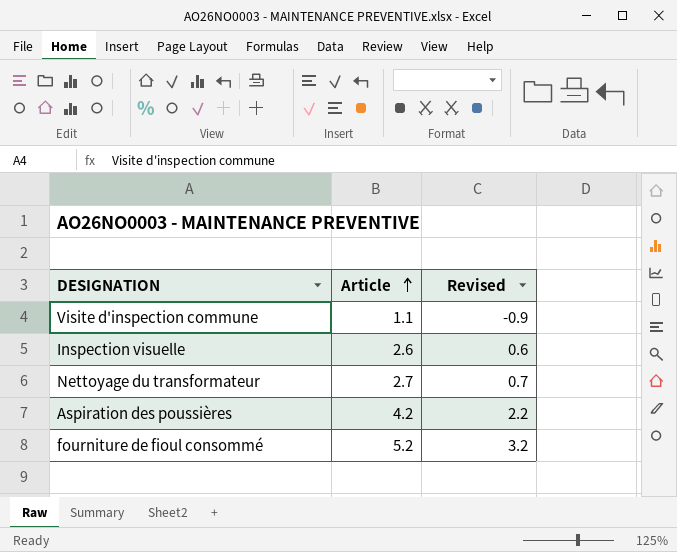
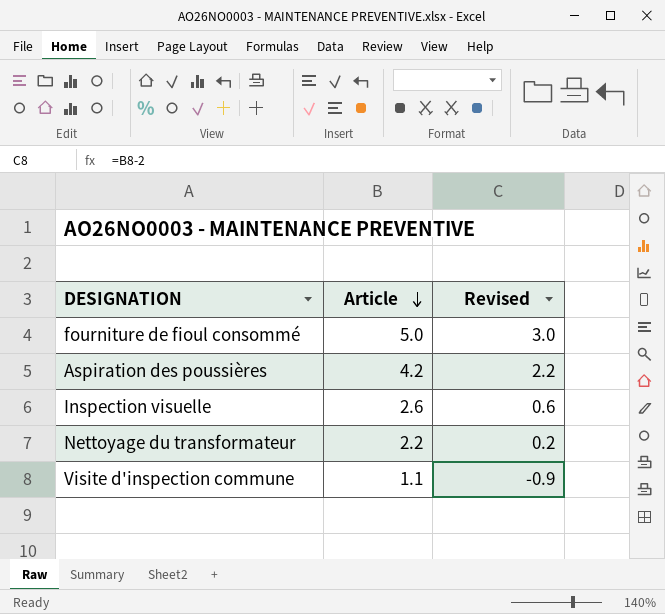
row order: Article ascending -> Article descending
fourniture de fioul consommé | Article: 5.2 -> 5.0
fourniture de fioul consommé | Revised: 3.2 -> 3.0
Nettoyage du transformateur | Article: 2.7 -> 2.2
Nettoyage du transformateur | Revised: 0.7 -> 0.2

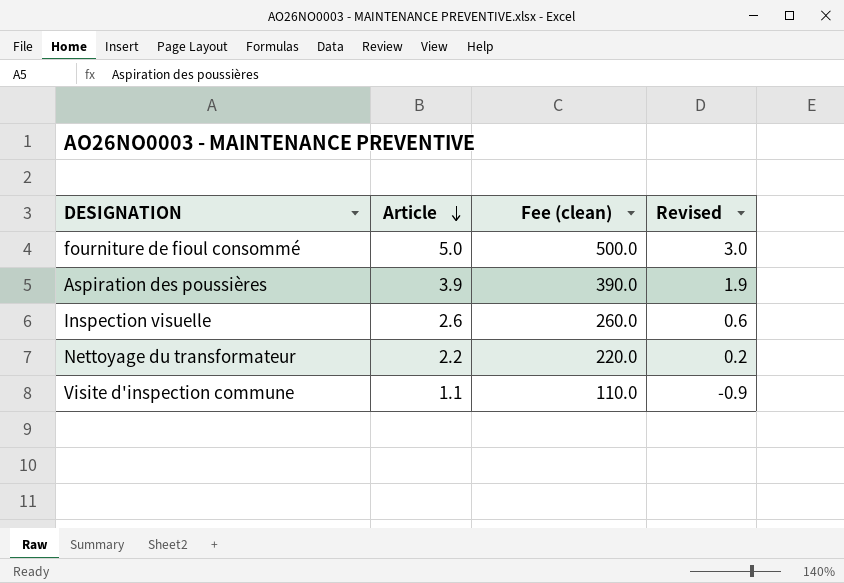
column Fee (clean) | formula: none -> [Article] * 100
Aspiration des poussières | Article: 4.2 -> 3.9
Aspiration des poussières | Revised: 2.2 -> 1.9

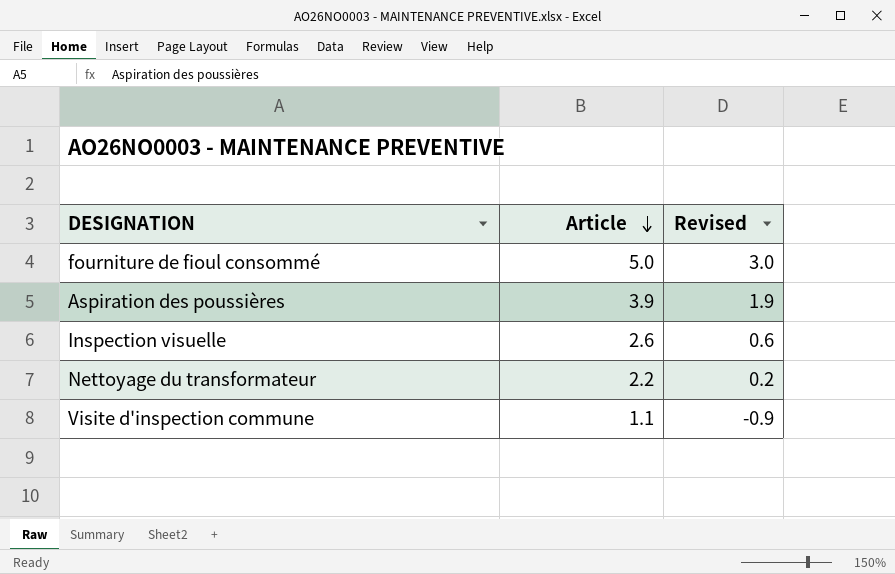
column Fee (clean) | formula: [Article] * 100 -> none

